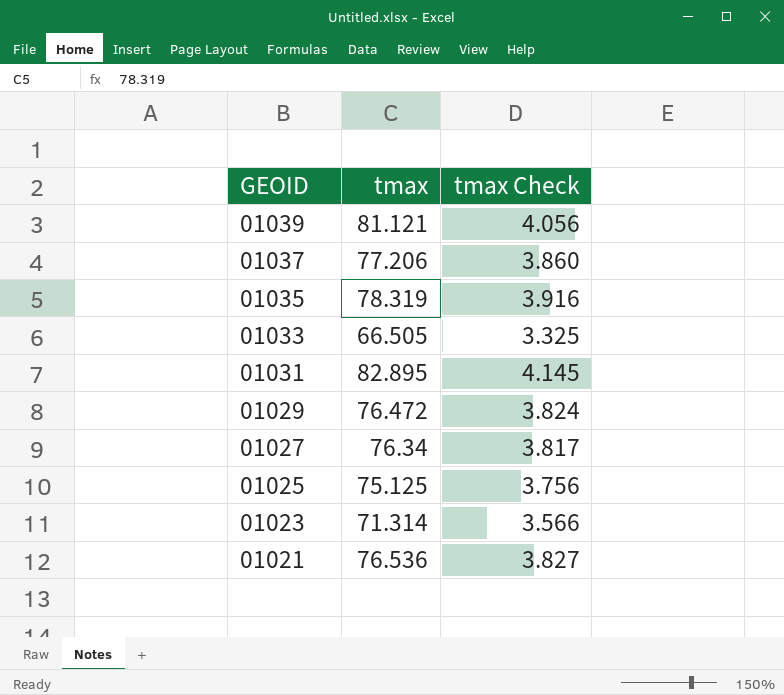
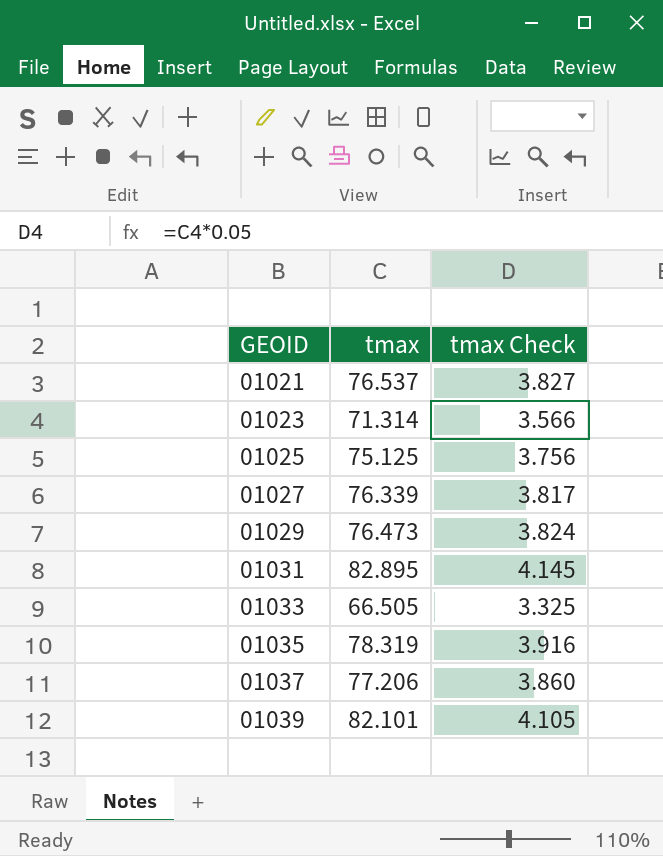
row order: GEOID descending -> GEOID ascending
01021 | tmax: 76.536 -> 76.537
01027 | tmax: 76.34 -> 76.339
01029 | tmax: 76.472 -> 76.473
01039 | tmax: 81.121 -> 82.101
01039 | tmax Check: 4.056 -> 4.105

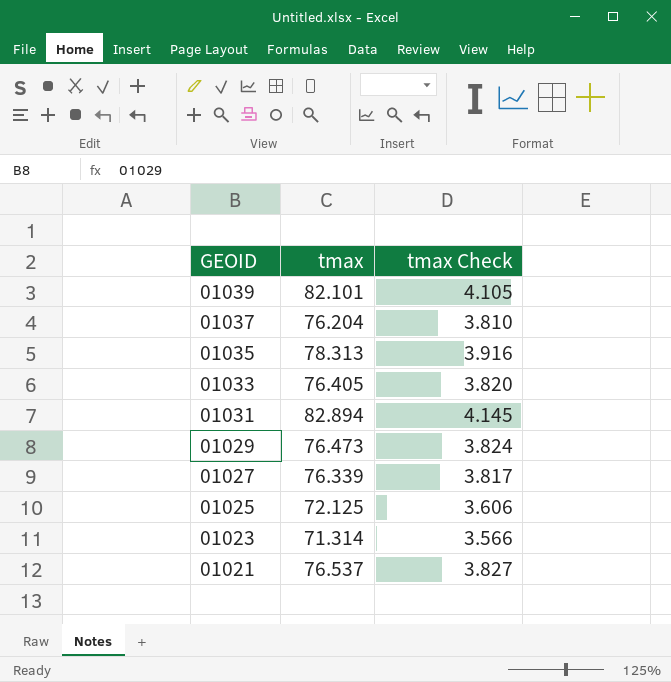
row order: GEOID ascending -> GEOID descending
01037 | tmax: 77.206 -> 76.204
01037 | tmax Check: 3.860 -> 3.810
01035 | tmax: 78.319 -> 78.313
01033 | tmax: 66.505 -> 76.405
01033 | tmax Check: 3.325 -> 3.820
01031 | tmax: 82.895 -> 82.894
01025 | tmax: 75.125 -> 72.125
01025 | tmax Check: 3.756 -> 3.606

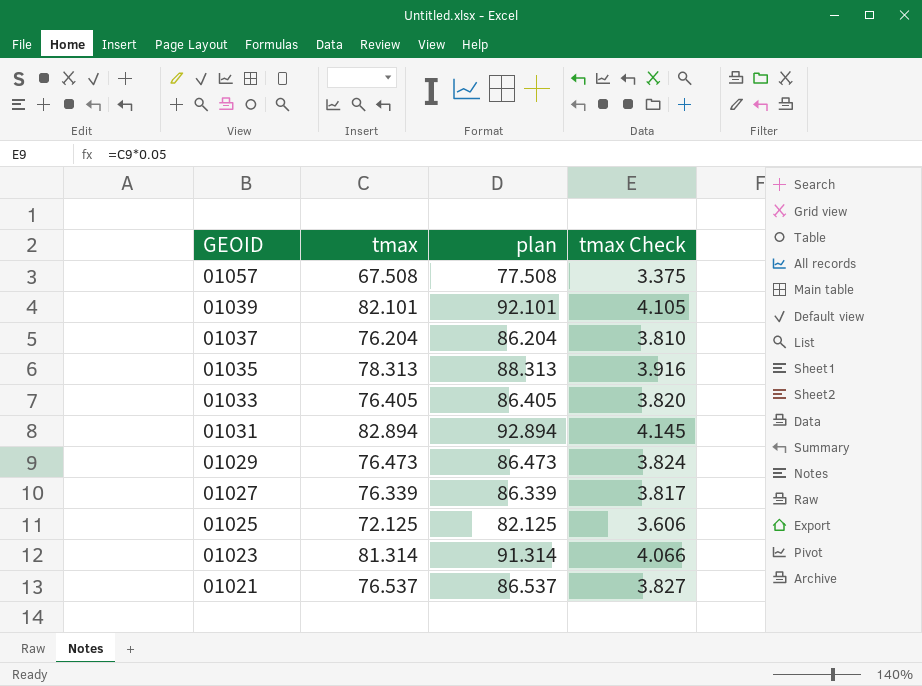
column plan | formula: none -> [tmax] + 10
row 01057: none -> 67.508 | 77.508 | 3.375
01023 | tmax: 71.314 -> 81.314
01023 | tmax Check: 3.566 -> 4.066

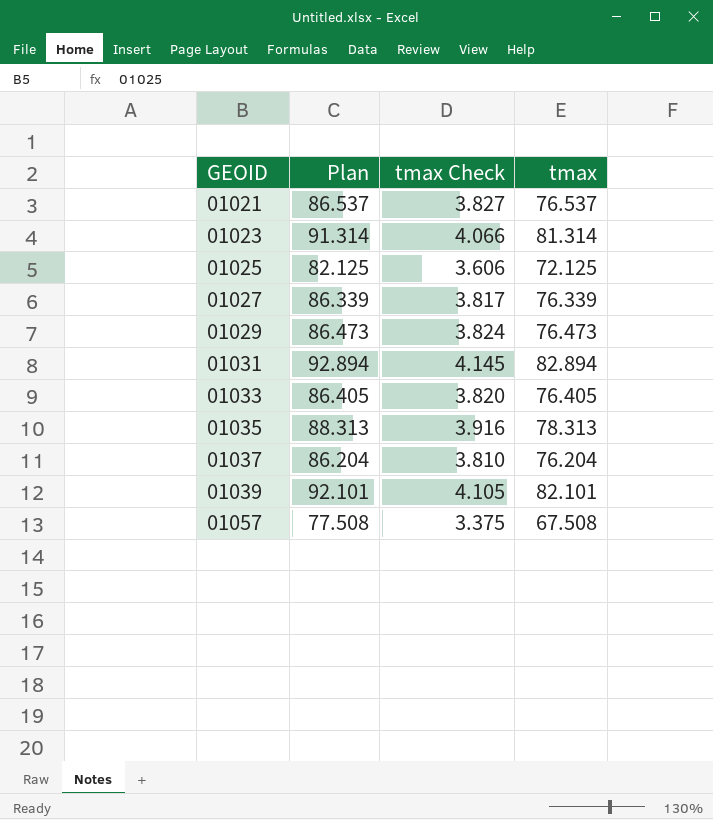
row order: GEOID descending -> GEOID ascending
column name: plan -> Plan
column tmax | position: 2 -> 4

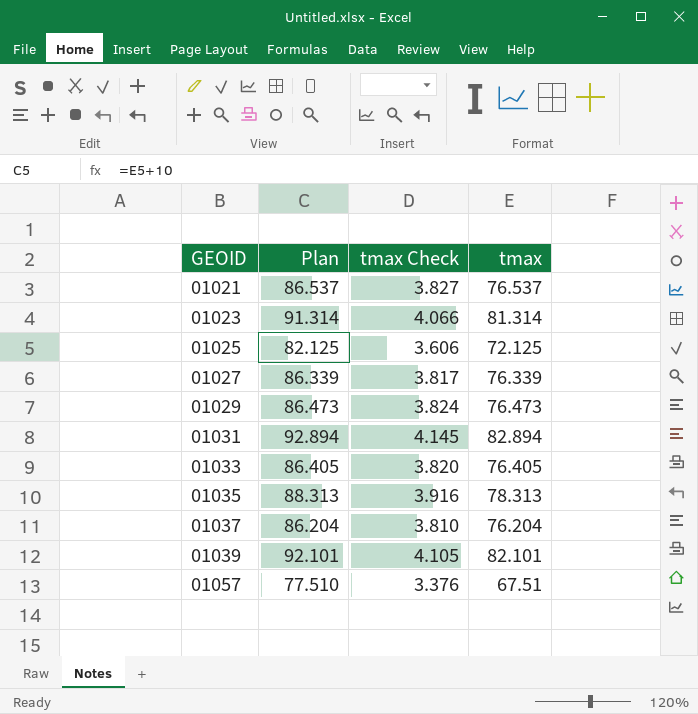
01057 | Plan: 77.508 -> 77.510
01057 | tmax Check: 3.375 -> 3.376
01057 | tmax: 67.508 -> 67.51

